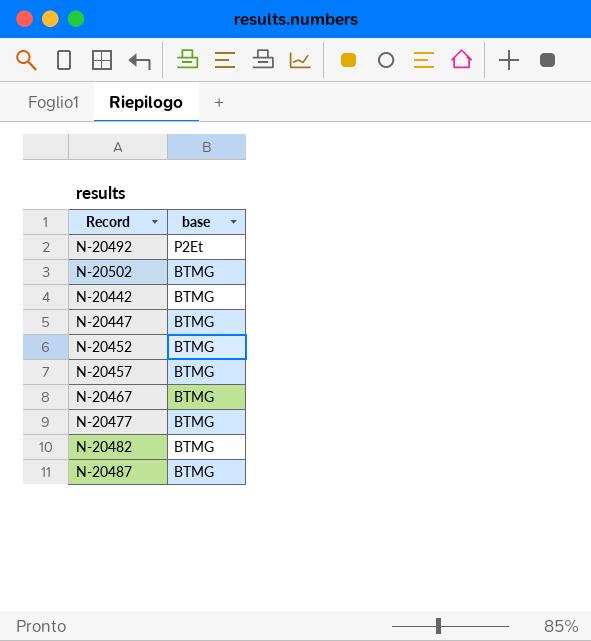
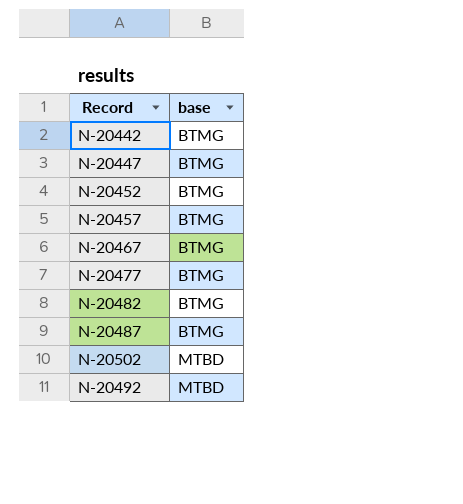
row order: base descending -> base ascending
N-20502 | base: BTMG -> MTBD
N-20492 | base: P2Et -> MTBD

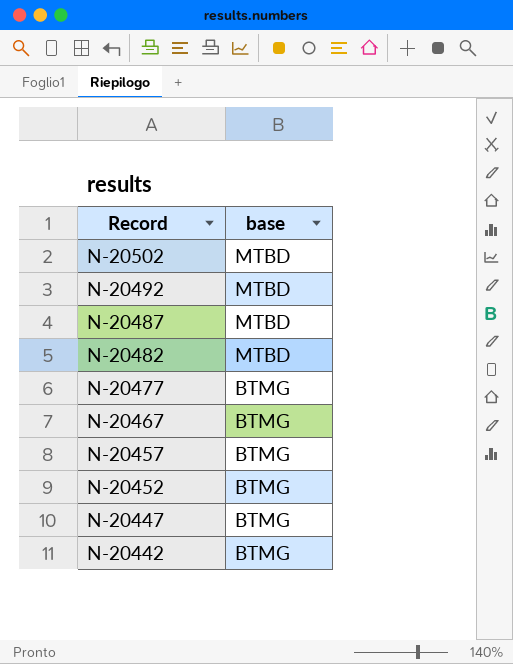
row order: base ascending -> Record descending
N-20487 | base: BTMG -> MTBD
N-20482 | base: BTMG -> MTBD

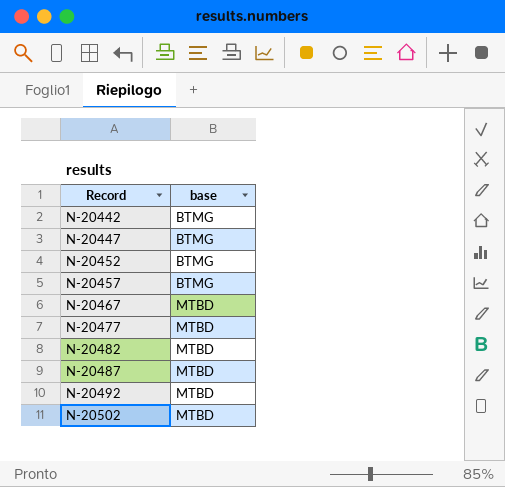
row order: Record descending -> Record ascending
N-20467 | base: BTMG -> MTBD
N-20477 | base: BTMG -> MTBD

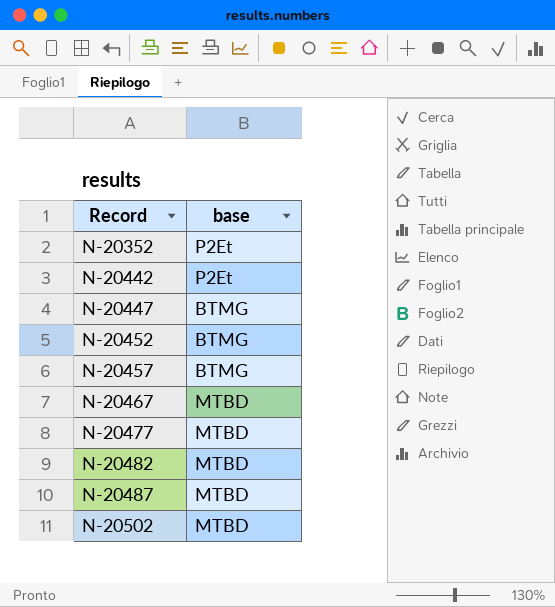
row N-20492: MTBD -> none
row N-20352: none -> P2Et
N-20442 | base: BTMG -> P2Et

